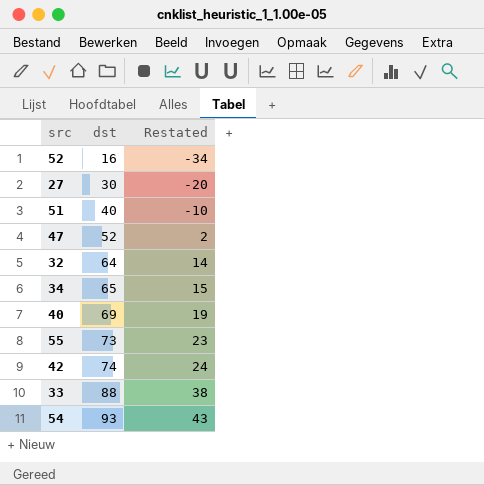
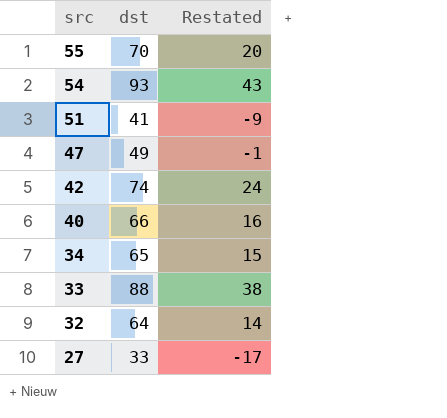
row order: dst ascending -> src descending
row 52: 16 | -34 -> none
55 | dst: 73 -> 70
55 | Restated: 23 -> 20
51 | dst: 40 -> 41
51 | Restated: -10 -> -9
47 | dst: 52 -> 49
47 | Restated: 2 -> -1
40 | dst: 69 -> 66
40 | Restated: 19 -> 16
27 | dst: 30 -> 33
27 | Restated: -20 -> -17

